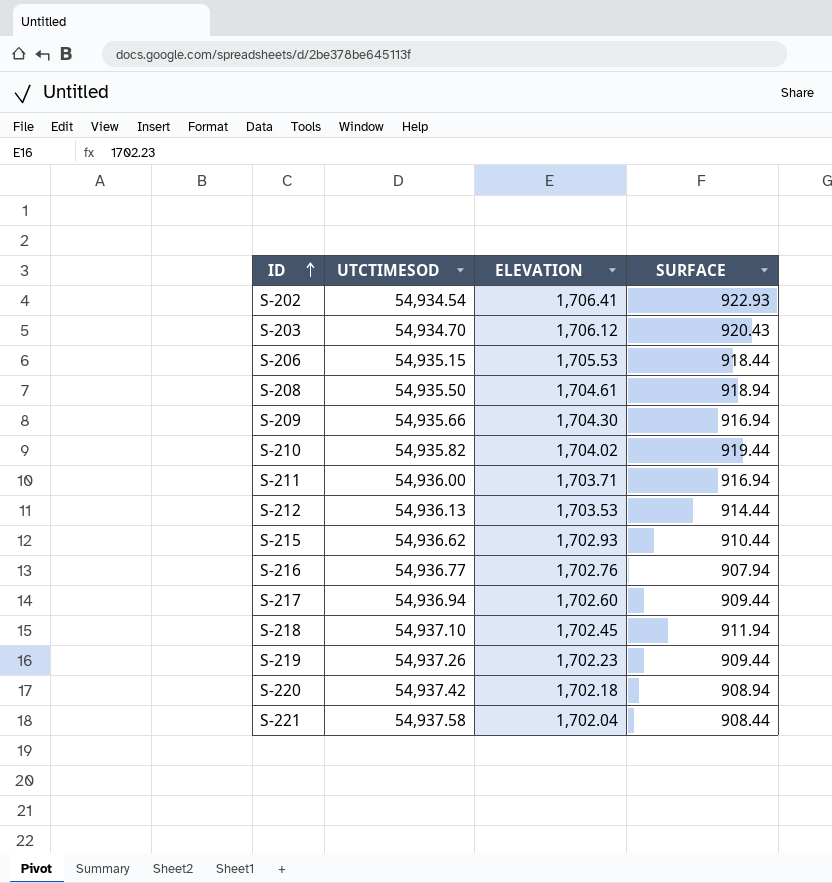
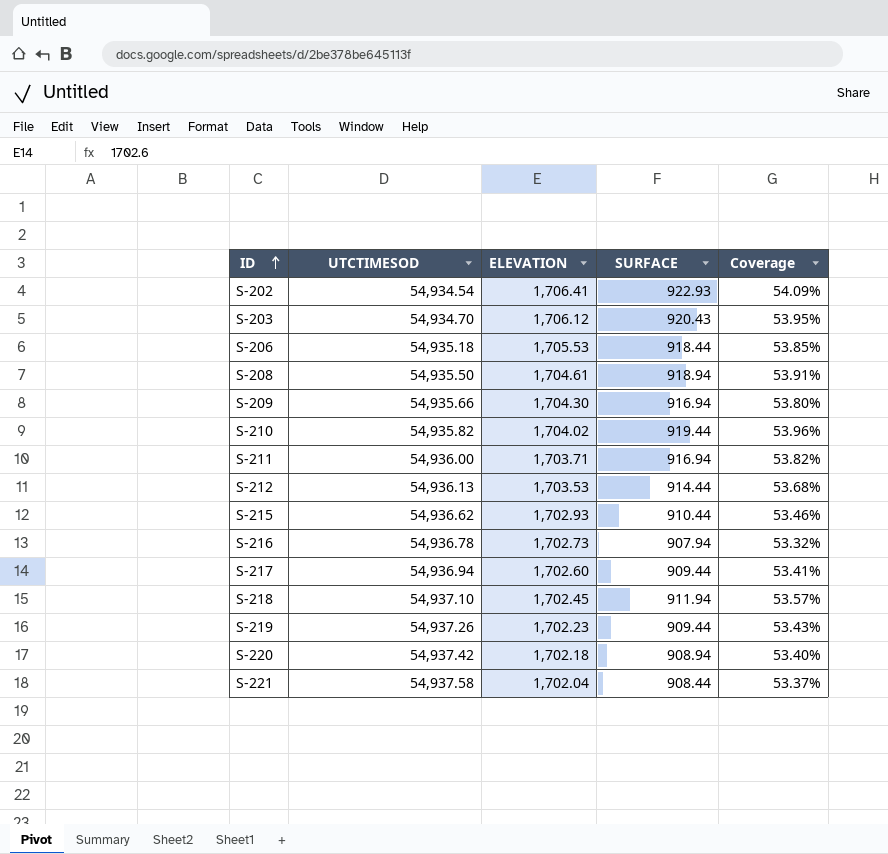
column Coverage | formula: none -> [SURFACE] / [ELEVATION]
S-206 | UTCTIMESOD: 54,935.15 -> 54,935.18
S-216 | UTCTIMESOD: 54,936.77 -> 54,936.78
S-216 | ELEVATION: 1,702.76 -> 1,702.73

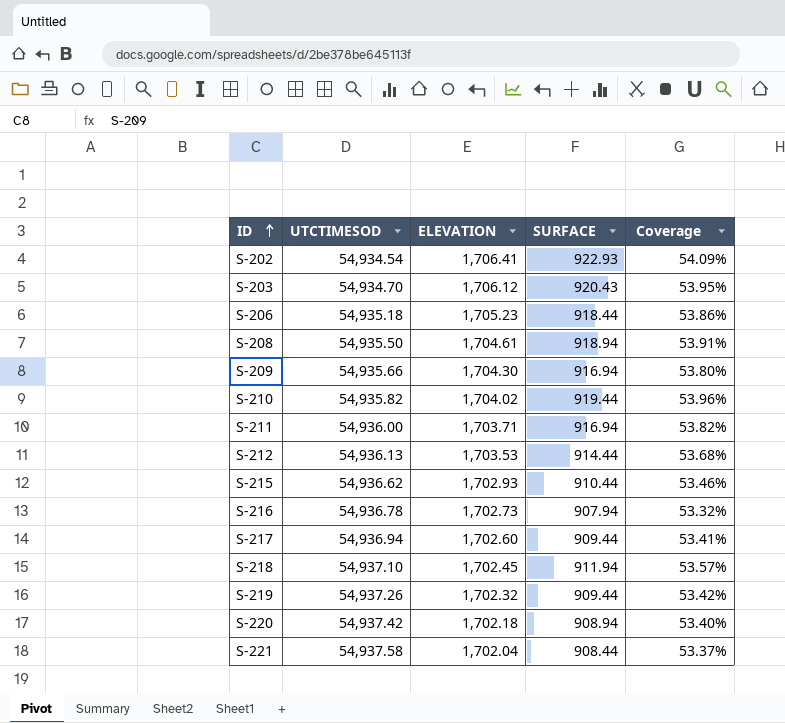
S-206 | ELEVATION: 1,705.53 -> 1,705.23
S-206 | Coverage: 53.85% -> 53.86%
S-219 | ELEVATION: 1,702.23 -> 1,702.32
S-219 | Coverage: 53.43% -> 53.42%

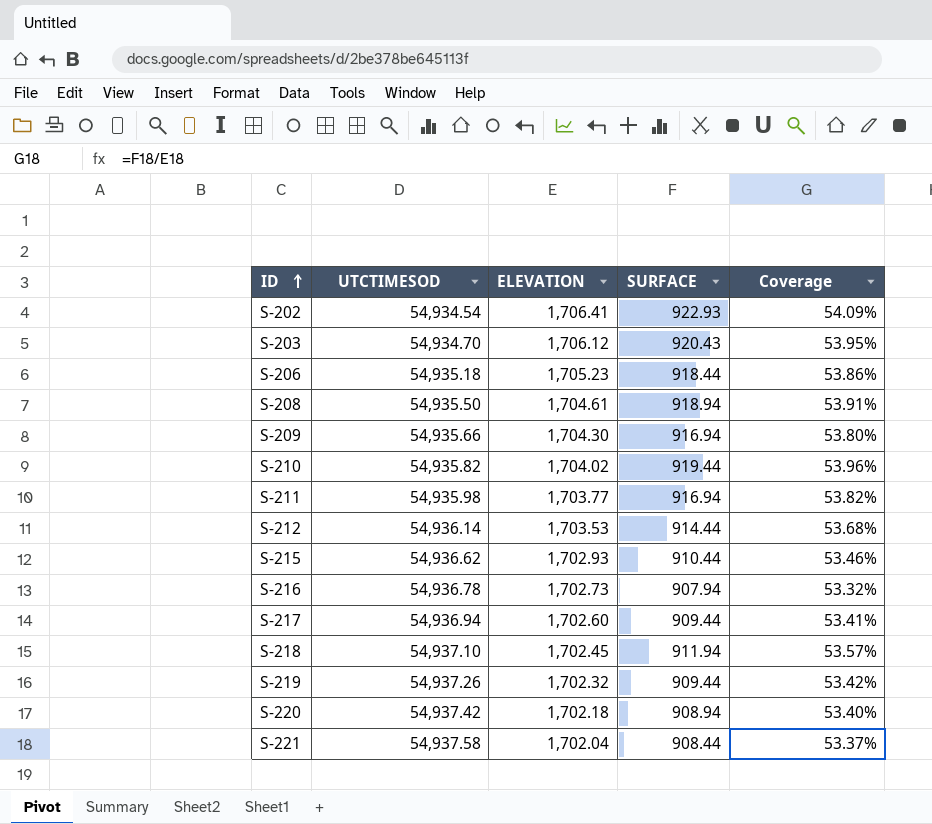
S-211 | UTCTIMESOD: 54,936.00 -> 54,935.98
S-211 | ELEVATION: 1,703.71 -> 1,703.77
S-212 | UTCTIMESOD: 54,936.13 -> 54,936.14

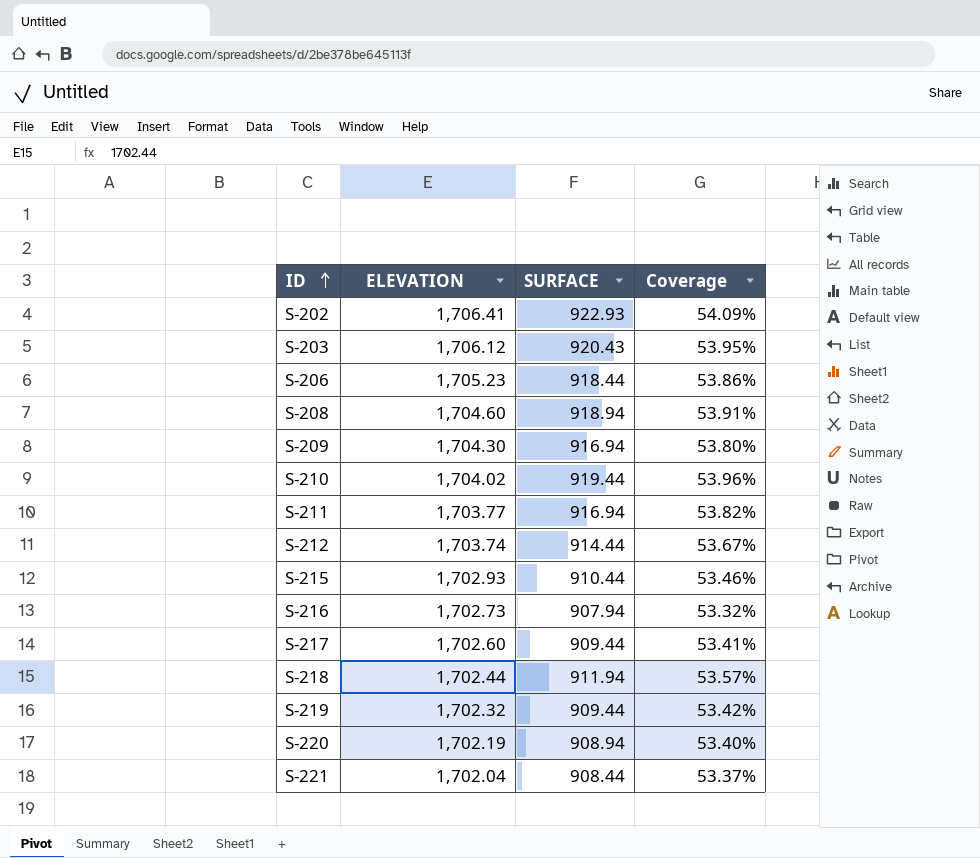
column UTCTIMESOD | position: 2 -> none
S-208 | ELEVATION: 1,704.61 -> 1,704.60
S-212 | ELEVATION: 1,703.53 -> 1,703.74
S-212 | Coverage: 53.68% -> 53.67%
S-218 | ELEVATION: 1,702.45 -> 1,702.44
S-220 | ELEVATION: 1,702.18 -> 1,702.19

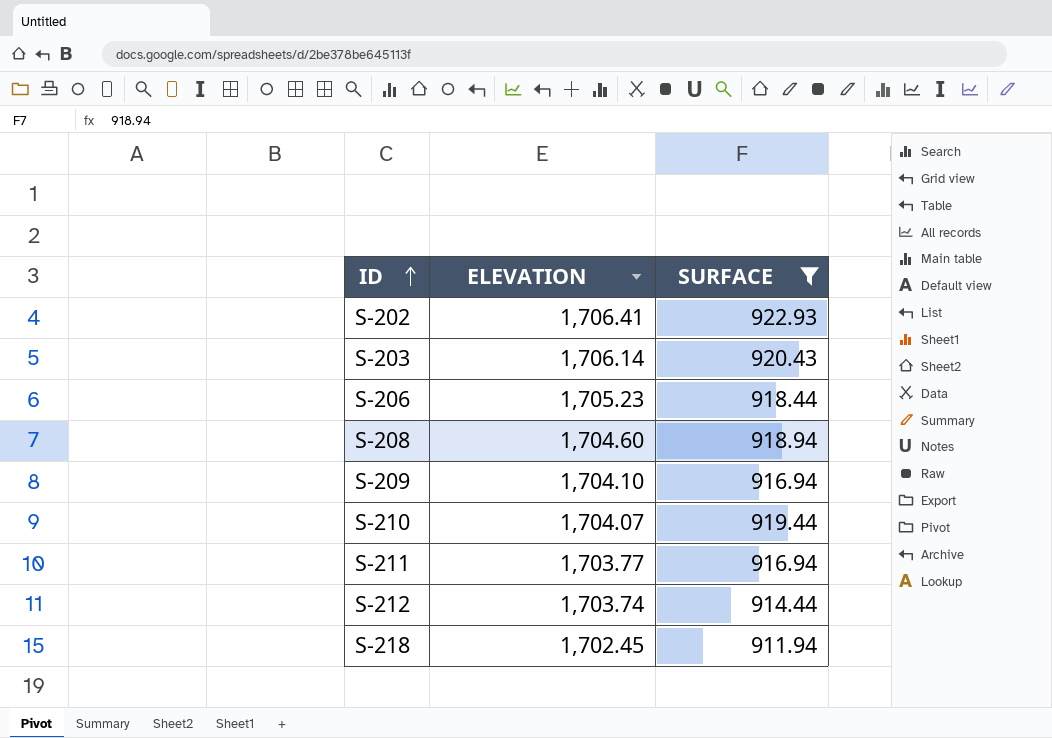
filter: none -> SURFACE >= 911.94
column Coverage | formula: [SURFACE] / [ELEVATION] -> none
S-203 | ELEVATION: 1,706.12 -> 1,706.14
S-209 | ELEVATION: 1,704.30 -> 1,704.10
S-210 | ELEVATION: 1,704.02 -> 1,704.07
S-218 | ELEVATION: 1,702.44 -> 1,702.45

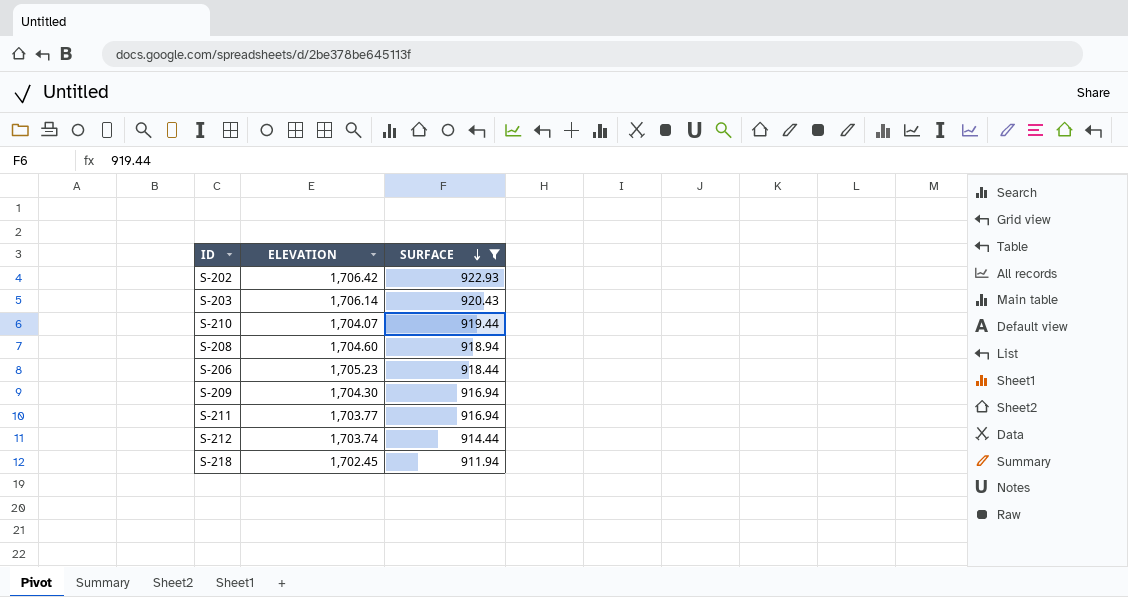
row order: ID ascending -> SURFACE descending
S-202 | ELEVATION: 1,706.41 -> 1,706.42
S-209 | ELEVATION: 1,704.10 -> 1,704.30

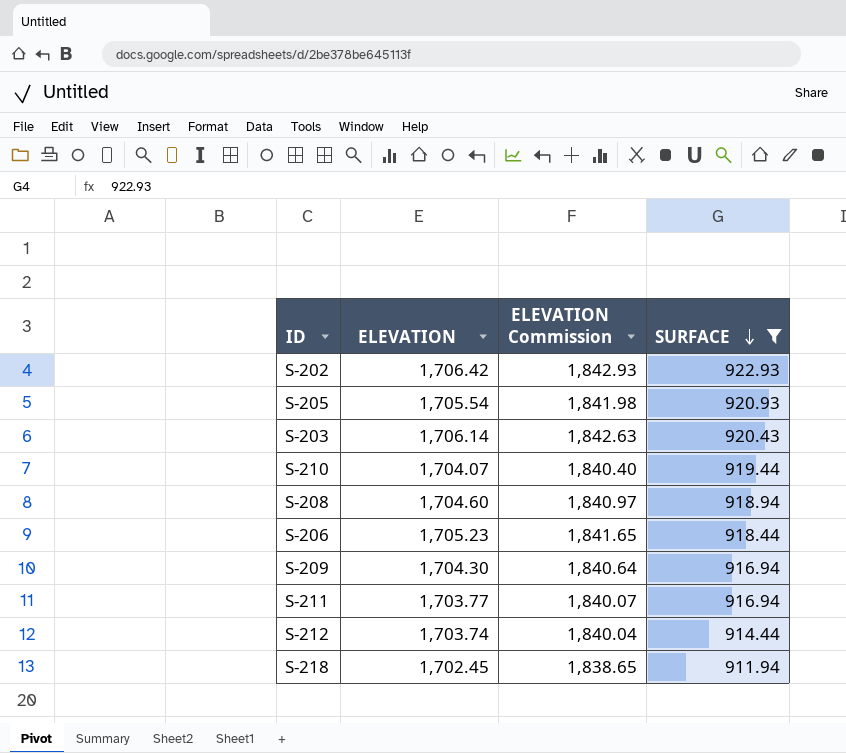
column ELEVATION Commission | formula: none -> [ELEVATION] * 1.08
row S-205: none -> 1,705.54 | 1,841.98 | 920.93

